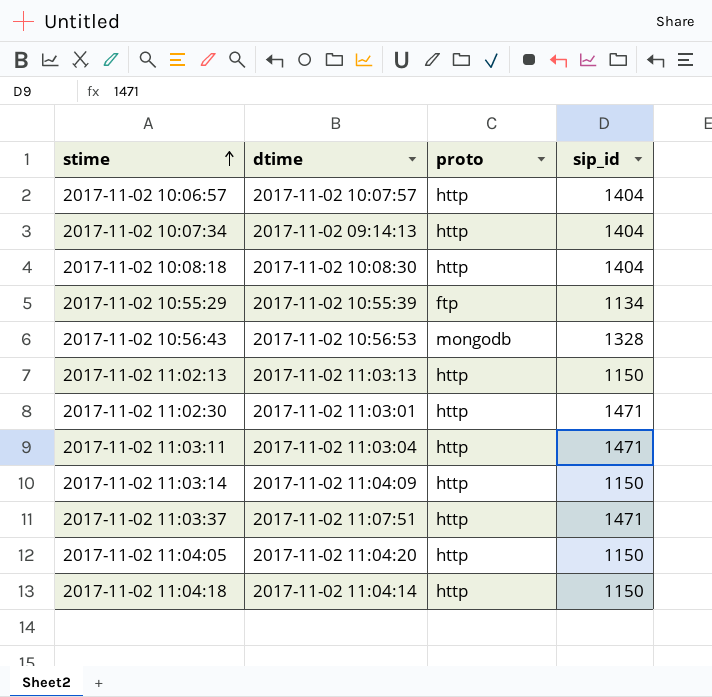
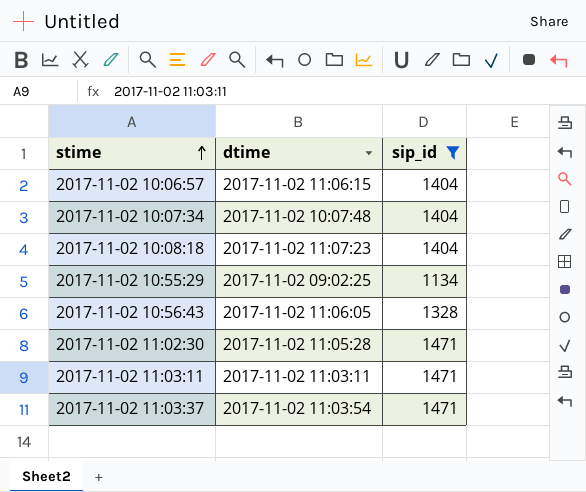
filter: none -> sip_id != 1150
column proto | position: 3 -> none
2017-11-02 10:06:57 | dtime: 2017-11-02 10:07:57 -> 2017-11-02 11:06:15
2017-11-02 10:07:34 | dtime: 2017-11-02 09:14:13 -> 2017-11-02 10:07:48
2017-11-02 10:08:18 | dtime: 2017-11-02 10:08:30 -> 2017-11-02 11:07:23
2017-11-02 10:55:29 | dtime: 2017-11-02 10:55:39 -> 2017-11-02 09:02:25
2017-11-02 10:56:43 | dtime: 2017-11-02 10:56:53 -> 2017-11-02 11:06:05
2017-11-02 11:02:30 | dtime: 2017-11-02 11:03:01 -> 2017-11-02 11:05:28
2017-11-02 11:03:11 | dtime: 2017-11-02 11:03:04 -> 2017-11-02 11:03:11
2017-11-02 11:03:37 | dtime: 2017-11-02 11:07:51 -> 2017-11-02 11:03:54

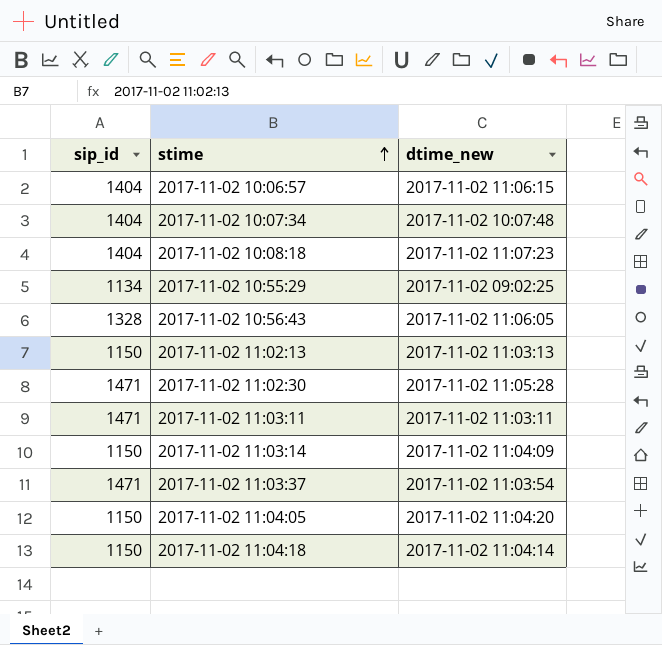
filter: sip_id != 1150 -> none
column sip_id | position: 3 -> 1
column name: dtime -> dtime_new

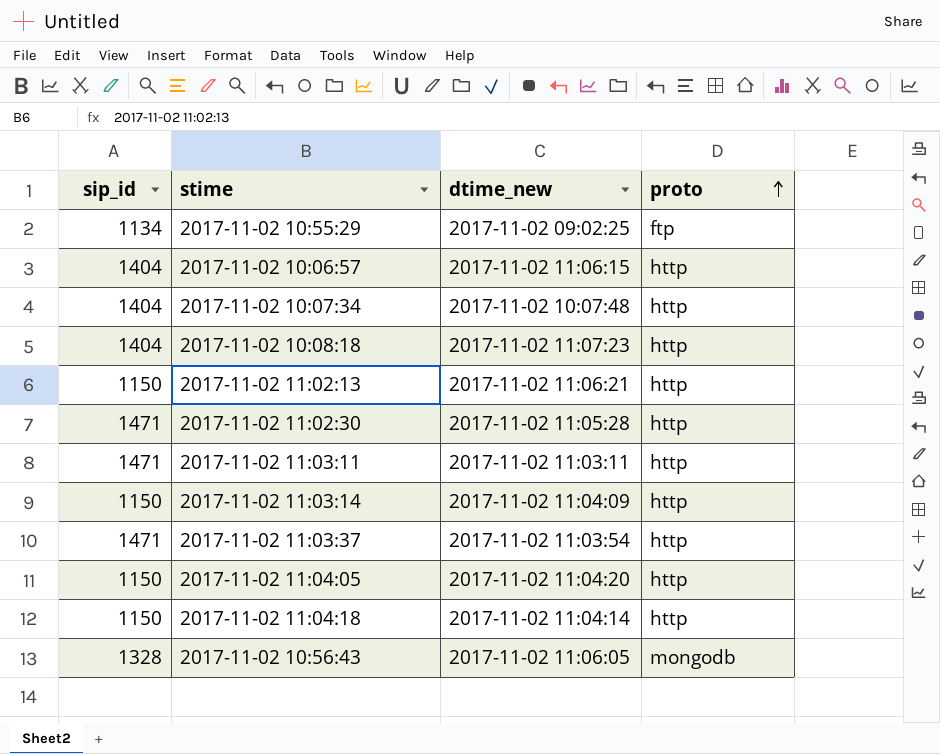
row order: stime ascending -> proto ascending
column proto | position: none -> 4
2017-11-02 11:02:13 | dtime_new: 2017-11-02 11:03:13 -> 2017-11-02 11:06:21

